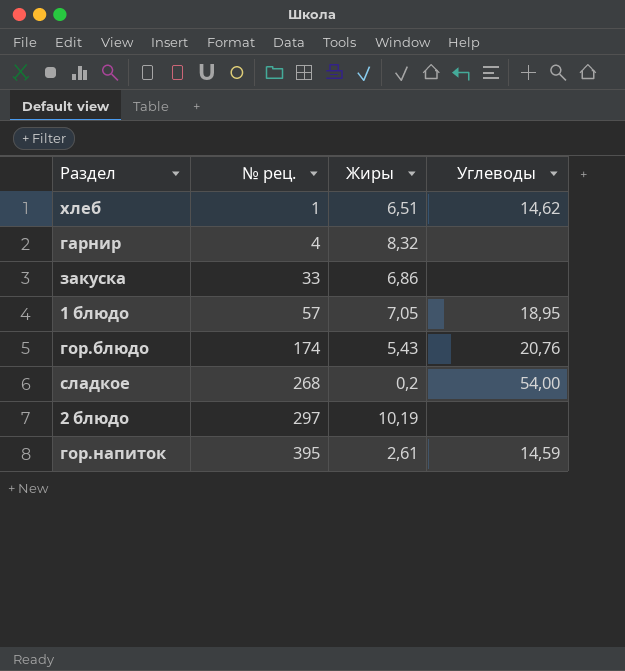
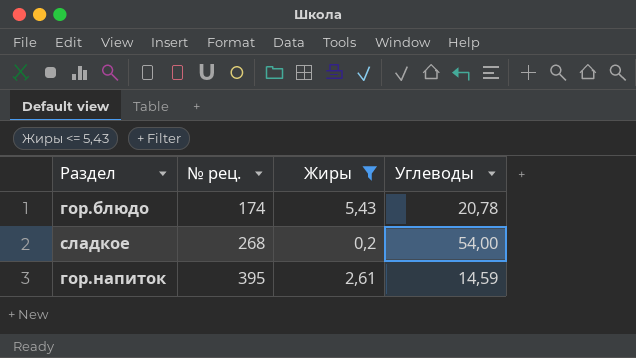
filter: none -> Жиры <= 5,43
гор.блюдо | Углеводы: 20,76 -> 20,78

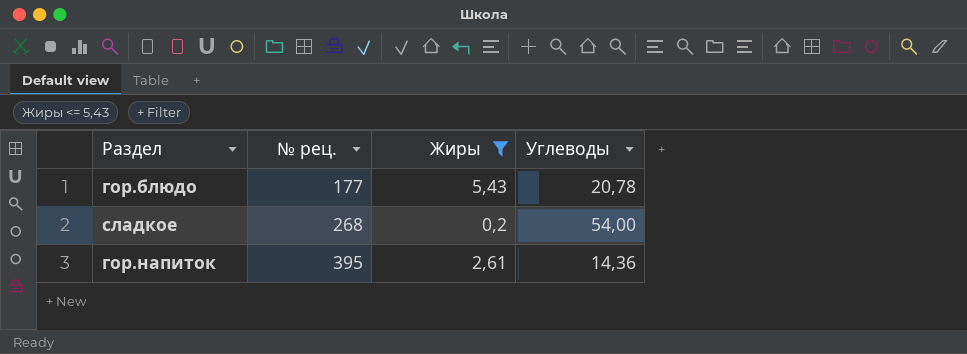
гор.блюдо | № рец.: 174 -> 177
гор.напиток | Углеводы: 14,59 -> 14,36

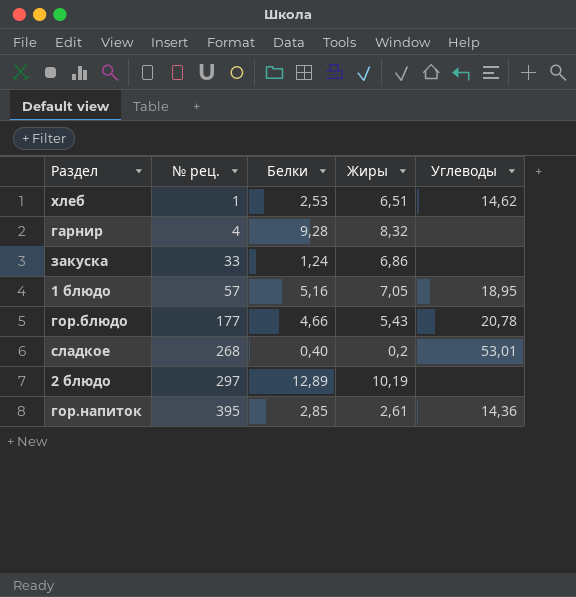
filter: Жиры <= 5,43 -> none
column Белки | position: none -> 3
сладкое | Углеводы: 54,00 -> 53,01

